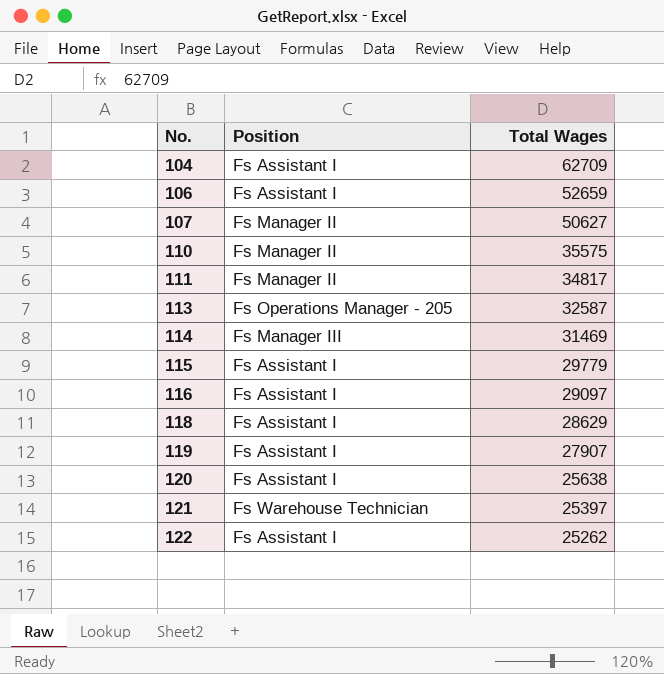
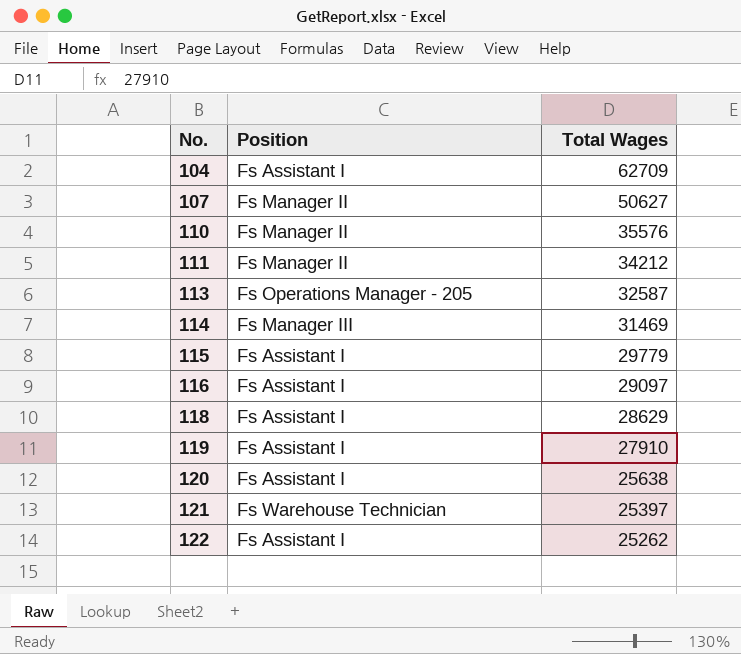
row 106: Fs Assistant I | 52659 -> none
110 | Total Wages: 35575 -> 35576
111 | Total Wages: 34817 -> 34212
119 | Total Wages: 27907 -> 27910

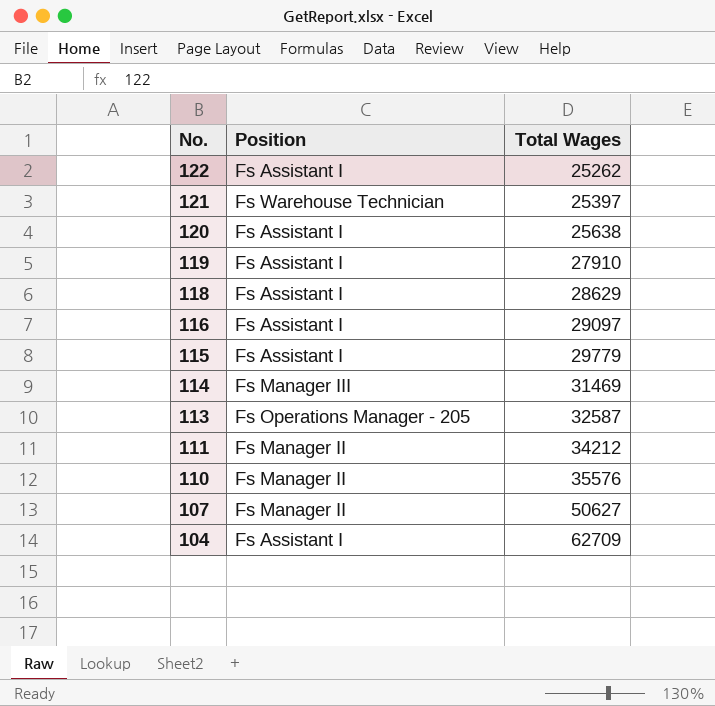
row order: No. ascending -> No. descending

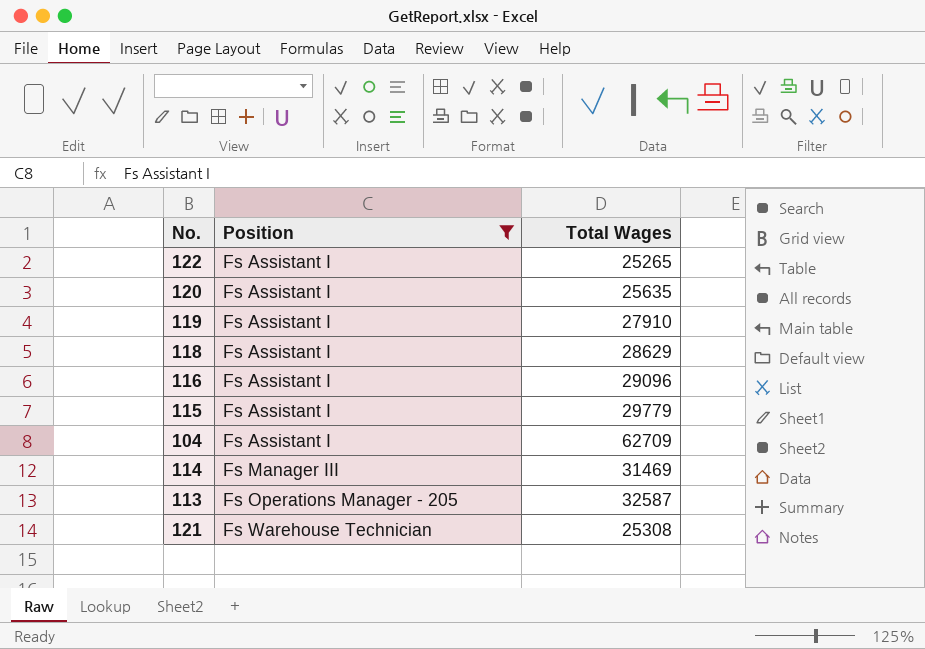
filter: none -> Position != Fs Manager II
row order: No. descending -> Position ascending
122 | Total Wages: 25262 -> 25265
120 | Total Wages: 25638 -> 25635
116 | Total Wages: 29097 -> 29096
121 | Total Wages: 25397 -> 25308

